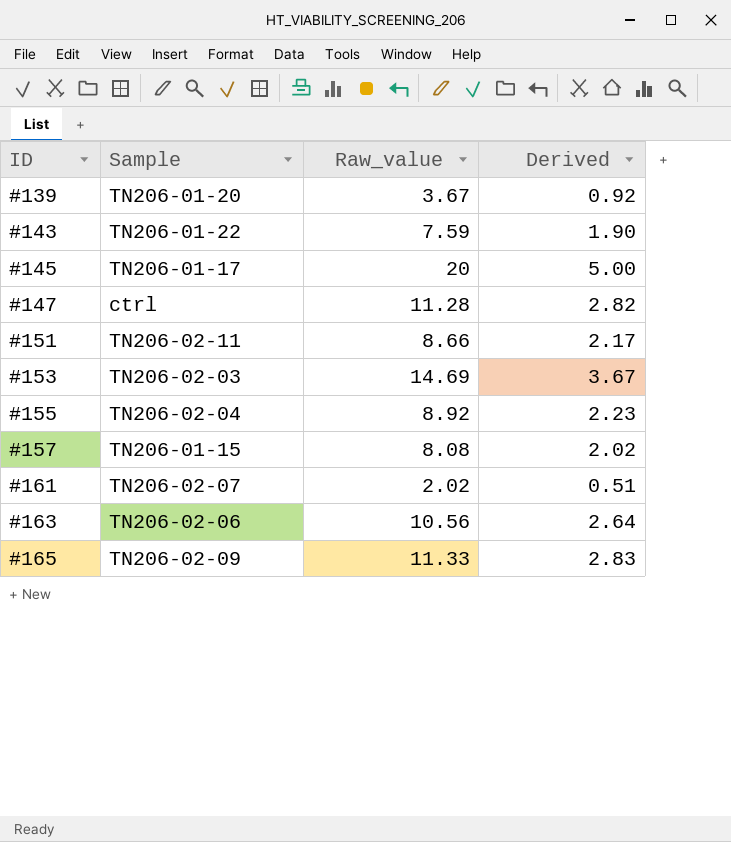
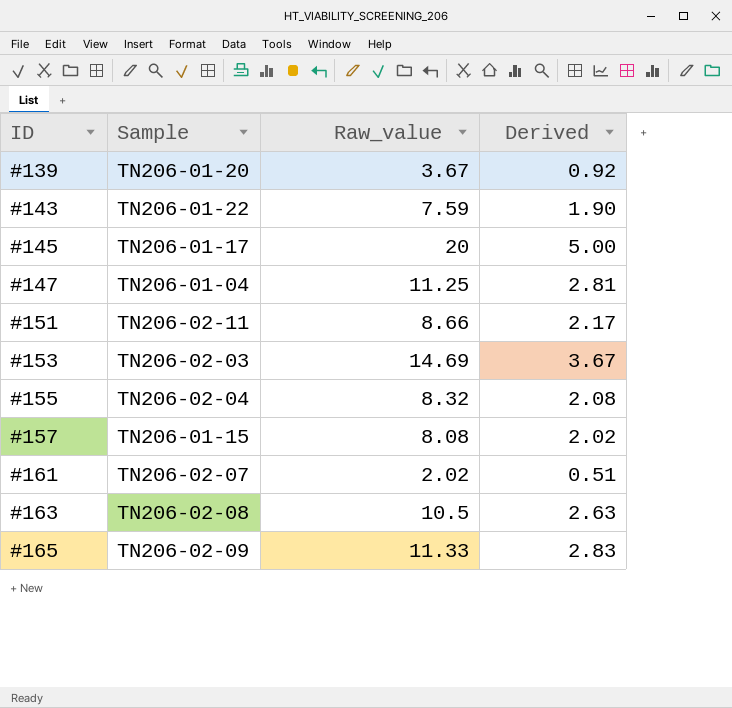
#147 | Sample: ctrl -> TN206-01-04
#147 | Raw_value: 11.28 -> 11.25
#147 | Derived: 2.82 -> 2.81
#155 | Raw_value: 8.92 -> 8.32
#155 | Derived: 2.23 -> 2.08
#163 | Sample: TN206-02-06 -> TN206-02-08
#163 | Raw_value: 10.56 -> 10.5
#163 | Derived: 2.64 -> 2.63

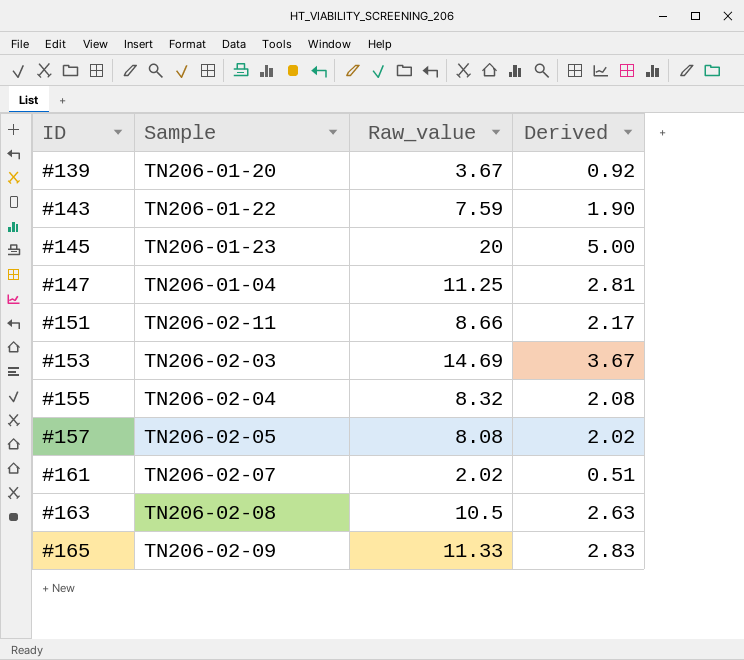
#145 | Sample: TN206-01-17 -> TN206-01-23
#157 | Sample: TN206-01-15 -> TN206-02-05

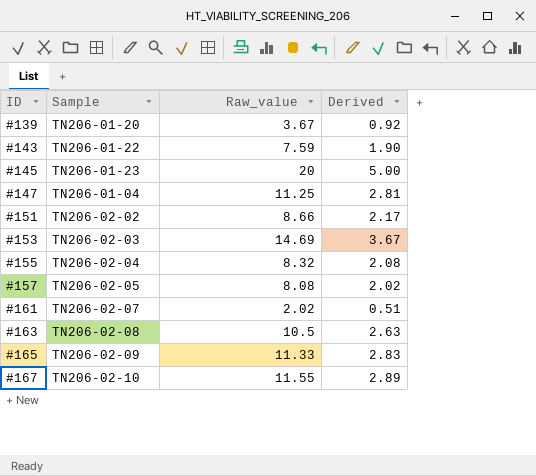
#151 | Sample: TN206-02-11 -> TN206-02-02
row #167: none -> TN206-02-10 | 11.55 | 2.89

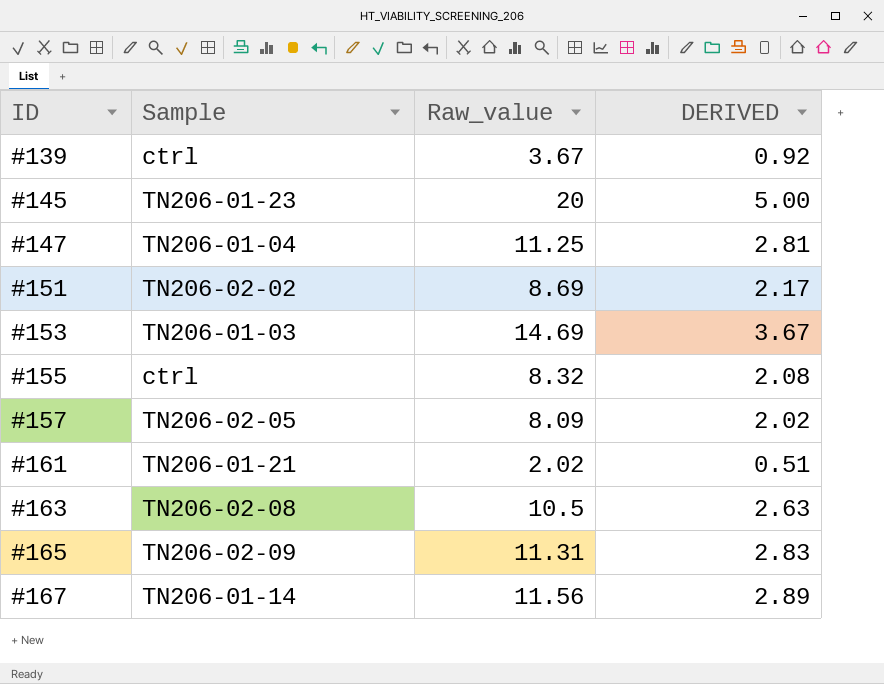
column name: Derived -> DERIVED
row #143: TN206-01-22 | 7.59 | 1.90 -> none
#139 | Sample: TN206-01-20 -> ctrl
#151 | Raw_value: 8.66 -> 8.69
#153 | Sample: TN206-02-03 -> TN206-01-03
#155 | Sample: TN206-02-04 -> ctrl
#157 | Raw_value: 8.08 -> 8.09
#161 | Sample: TN206-02-07 -> TN206-01-21
#165 | Raw_value: 11.33 -> 11.31
#167 | Sample: TN206-02-10 -> TN206-01-14
#167 | Raw_value: 11.55 -> 11.56

